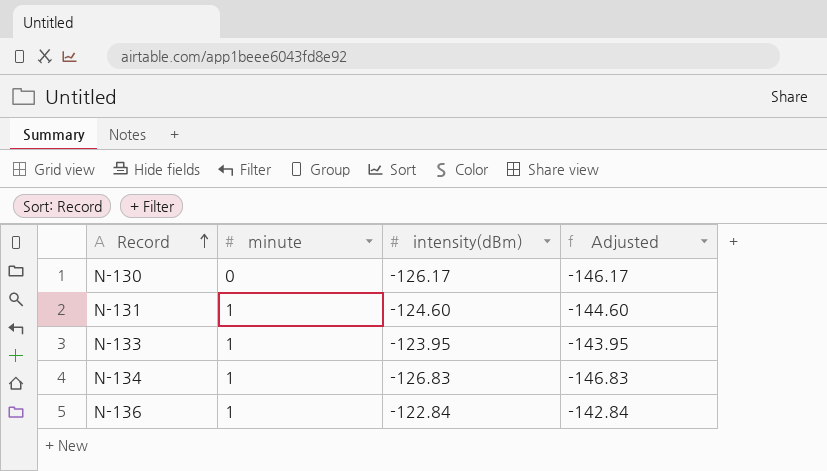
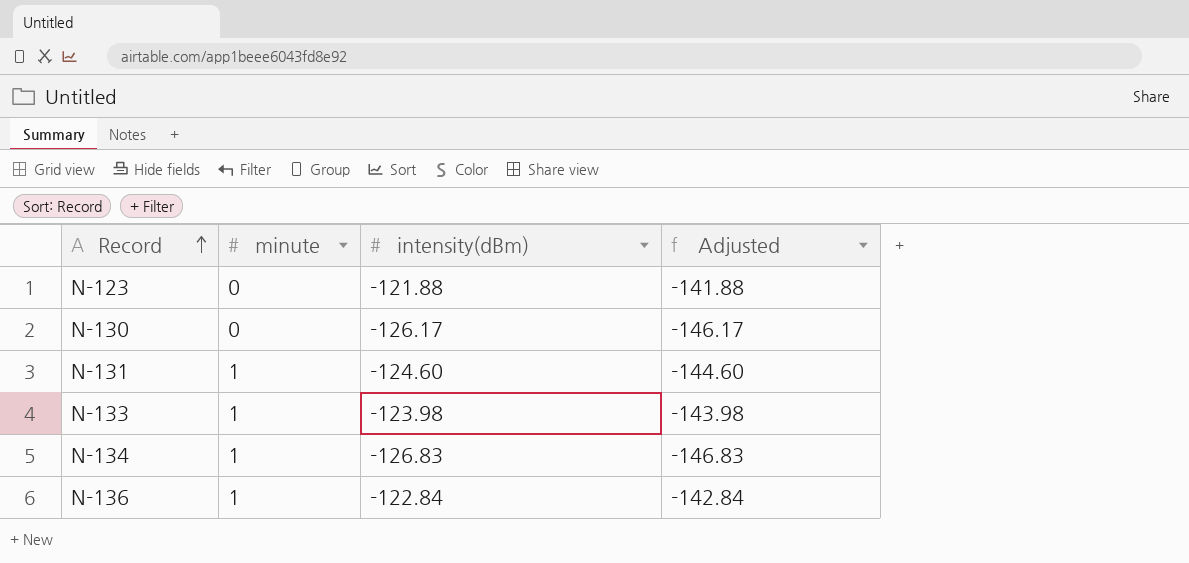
row N-123: none -> 0 | -121.88 | -141.88
N-133 | intensity(dBm): -123.95 -> -123.98
N-133 | Adjusted: -143.95 -> -143.98

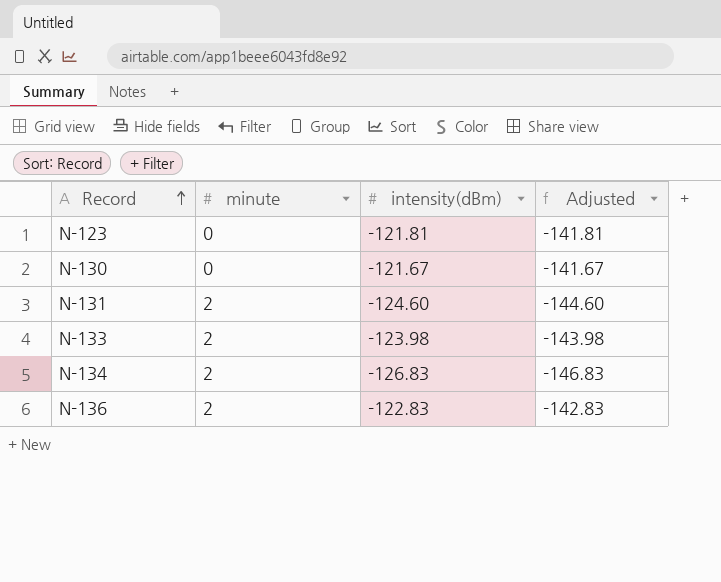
N-123 | intensity(dBm): -121.88 -> -121.81
N-123 | Adjusted: -141.88 -> -141.81
N-130 | intensity(dBm): -126.17 -> -121.67
N-130 | Adjusted: -146.17 -> -141.67
N-131 | minute: 1 -> 2
N-133 | minute: 1 -> 2
N-134 | minute: 1 -> 2
N-136 | minute: 1 -> 2
N-136 | intensity(dBm): -122.84 -> -122.83
N-136 | Adjusted: -142.84 -> -142.83

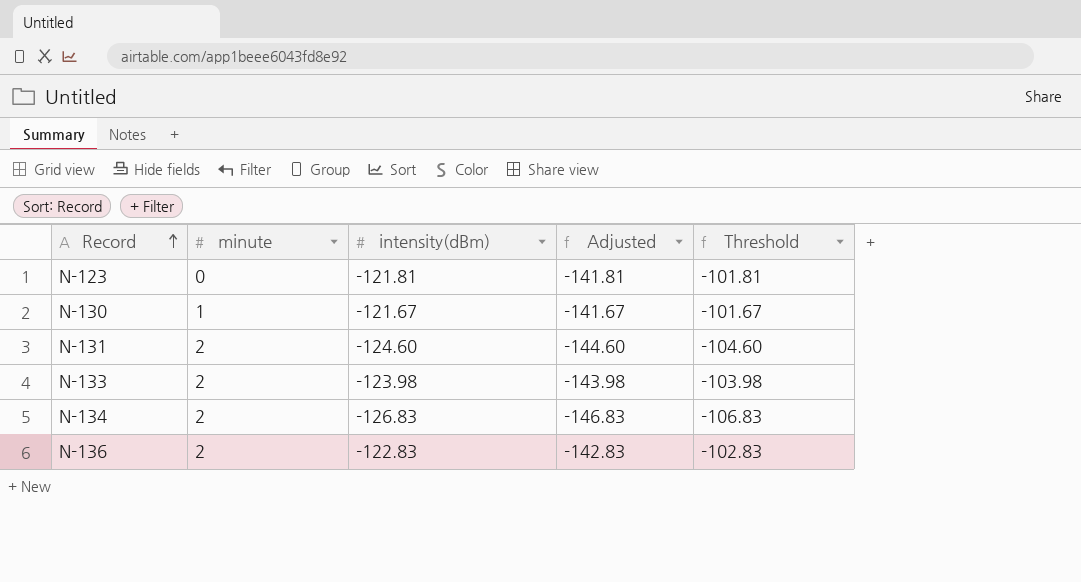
column Threshold | formula: none -> [intensity(dBm)] + 20
N-130 | minute: 0 -> 1

